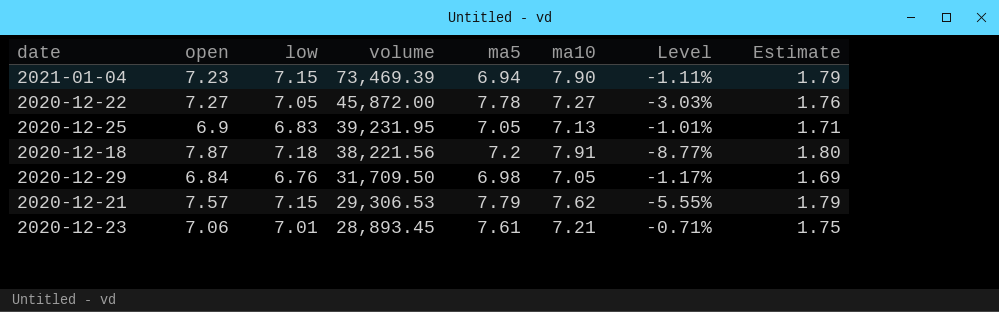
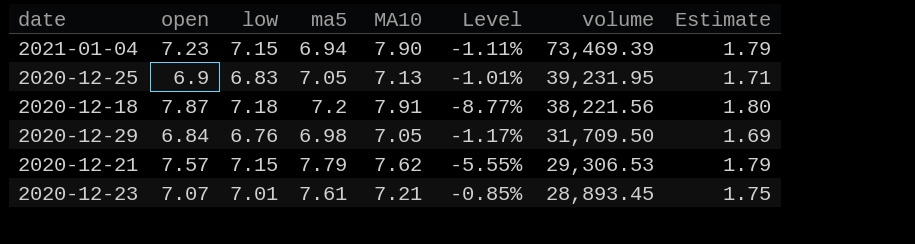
column name: ma10 -> MA10
column volume | position: 4 -> 7
row 2020-12-22: 7.27 | 7.05 | 45,872.00 | 7.78 | 7.27 | -3.03% | 1.76 -> none
2020-12-23 | open: 7.06 -> 7.07
2020-12-23 | Level: -0.71% -> -0.85%

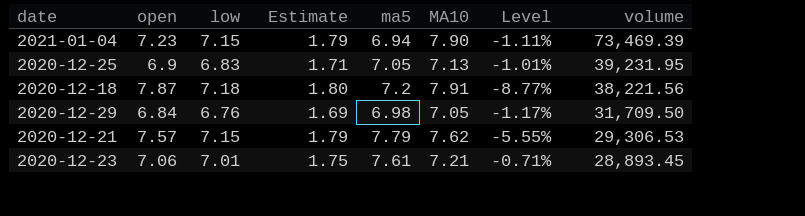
column Estimate | position: 8 -> 4
2020-12-23 | open: 7.07 -> 7.06
2020-12-23 | Level: -0.85% -> -0.71%

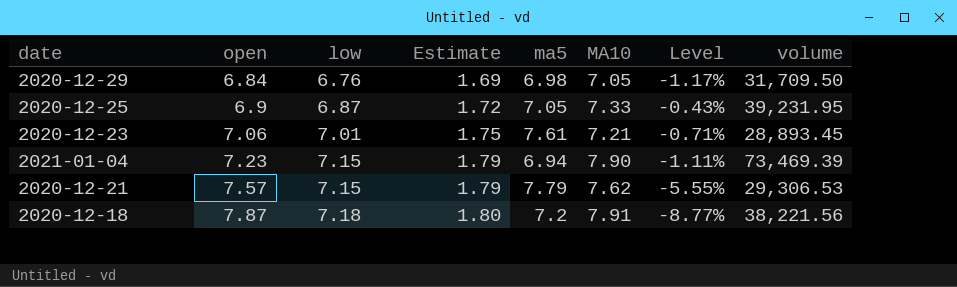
row order: volume descending -> open ascending
2020-12-25 | low: 6.83 -> 6.87
2020-12-25 | Estimate: 1.71 -> 1.72
2020-12-25 | MA10: 7.13 -> 7.33
2020-12-25 | Level: -1.01% -> -0.43%

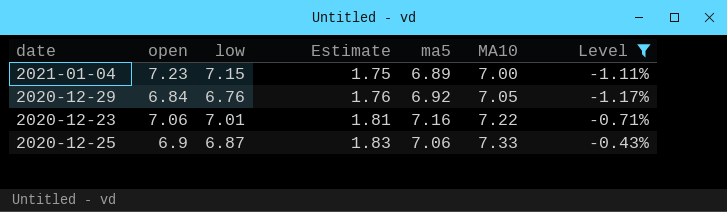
filter: none -> Level >= -1.17%
row order: open ascending -> Estimate ascending
column volume | position: 8 -> none
column Estimate | formula: [low] * 0.25 -> [MA10] * 0.25
2021-01-04 | ma5: 6.94 -> 6.89
2021-01-04 | MA10: 7.90 -> 7.00
2020-12-29 | ma5: 6.98 -> 6.92
2020-12-23 | ma5: 7.61 -> 7.16
2020-12-23 | MA10: 7.21 -> 7.22
2020-12-25 | ma5: 7.05 -> 7.06

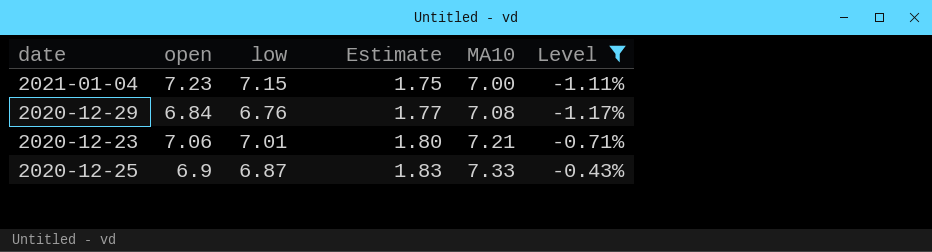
column ma5 | position: 5 -> none
2020-12-29 | Estimate: 1.76 -> 1.77
2020-12-29 | MA10: 7.05 -> 7.08
2020-12-23 | Estimate: 1.81 -> 1.80
2020-12-23 | MA10: 7.22 -> 7.21

